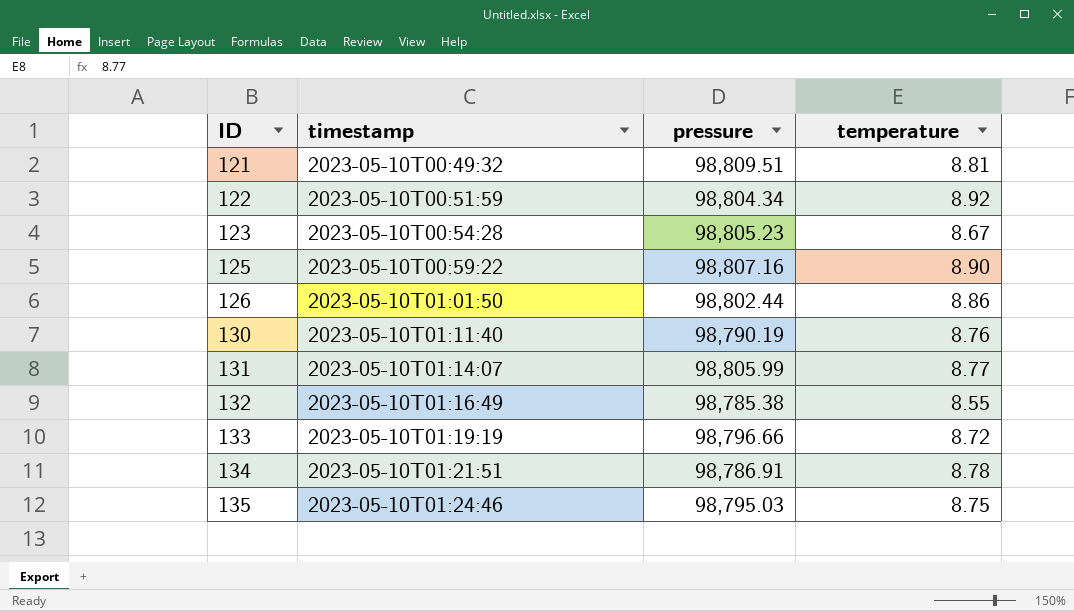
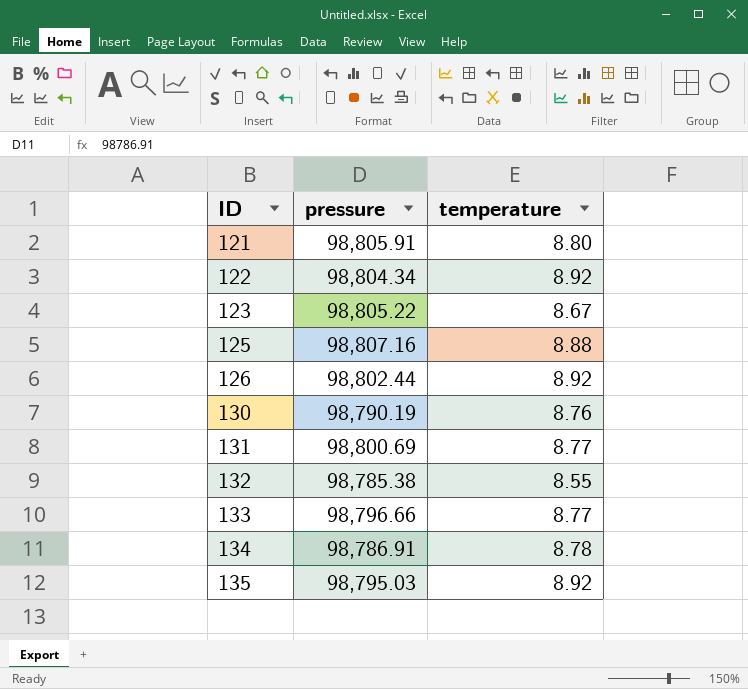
column timestamp | position: 2 -> none
121 | pressure: 98,809.51 -> 98,805.91
121 | temperature: 8.81 -> 8.80
123 | pressure: 98,805.23 -> 98,805.22
125 | temperature: 8.90 -> 8.88
126 | temperature: 8.86 -> 8.92
131 | pressure: 98,805.99 -> 98,800.69
133 | temperature: 8.72 -> 8.77
135 | temperature: 8.75 -> 8.92

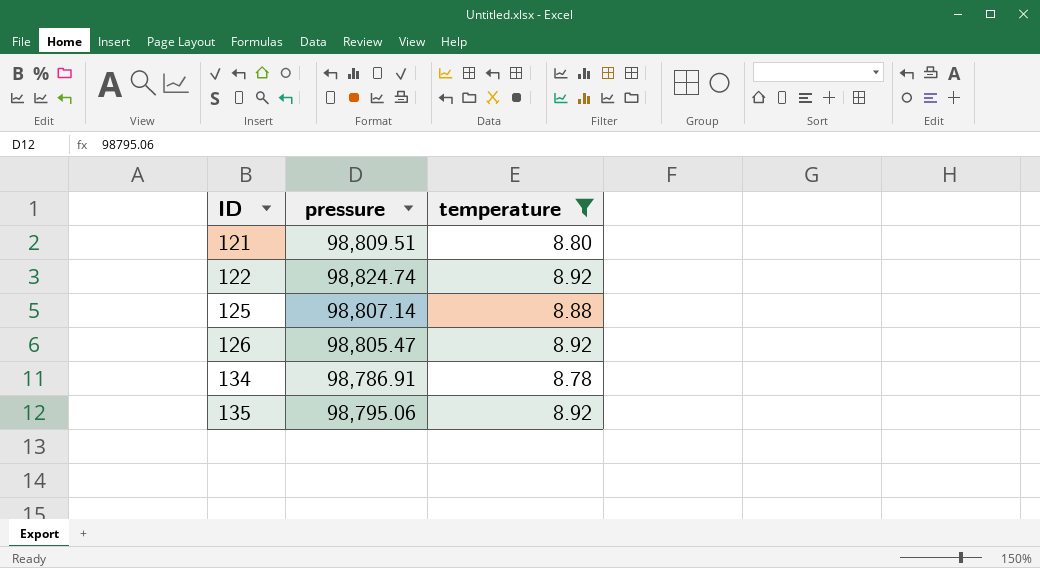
filter: none -> temperature >= 8.78
121 | pressure: 98,805.91 -> 98,809.51
122 | pressure: 98,804.34 -> 98,824.74
125 | pressure: 98,807.16 -> 98,807.14
126 | pressure: 98,802.44 -> 98,805.47
135 | pressure: 98,795.03 -> 98,795.06

